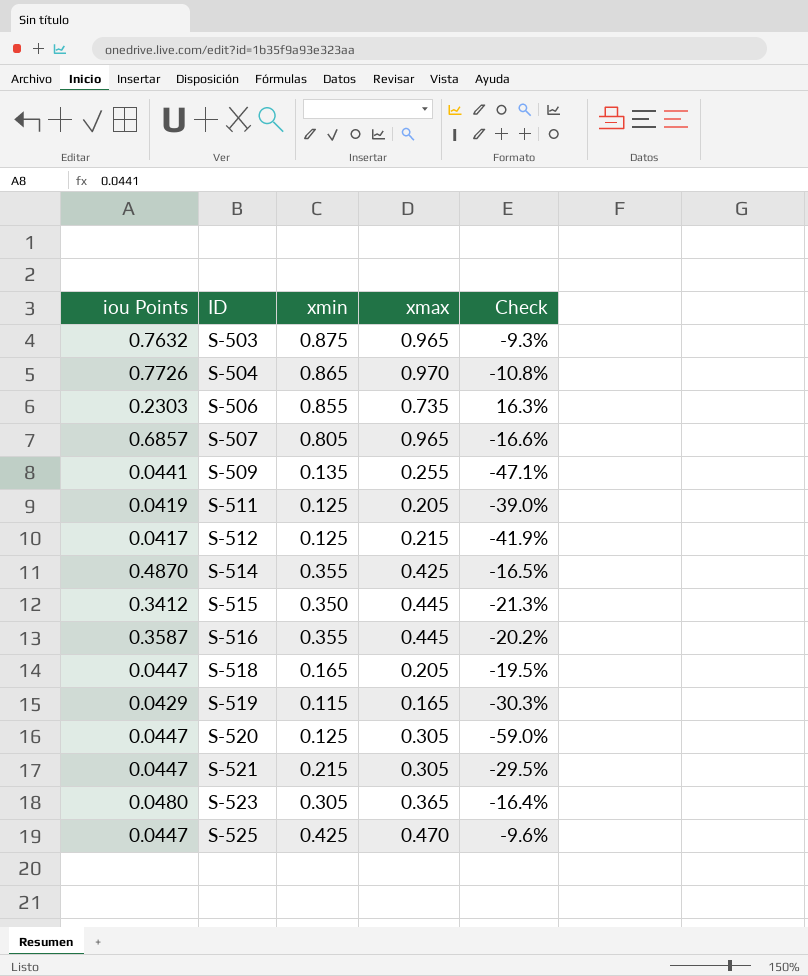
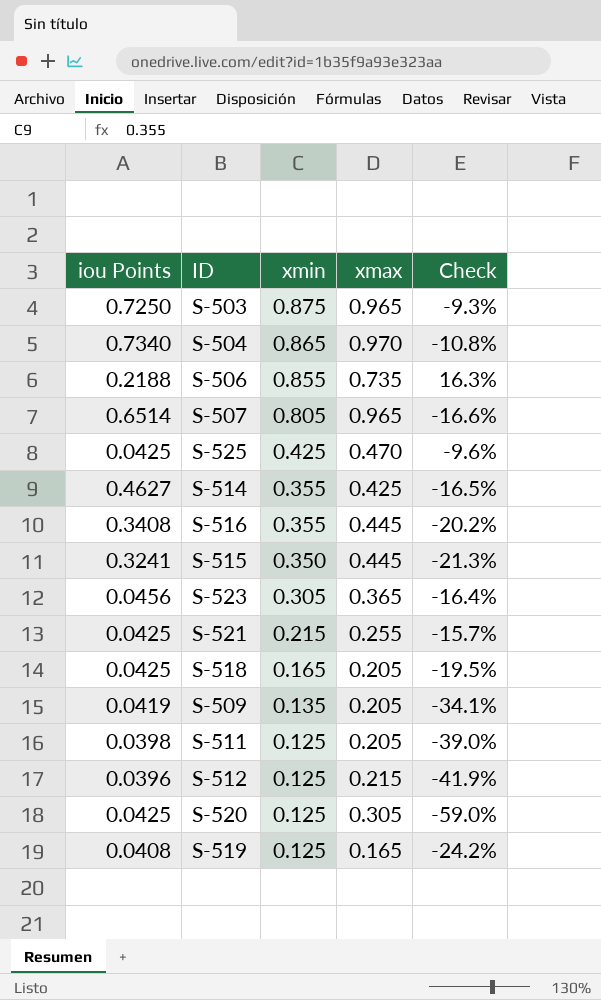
row order: ID ascending -> xmin descending
S-503 | iou Points: 0.7632 -> 0.7250
S-504 | iou Points: 0.7726 -> 0.7340
S-506 | iou Points: 0.2303 -> 0.2188
S-507 | iou Points: 0.6857 -> 0.6514
S-525 | iou Points: 0.0447 -> 0.0425
S-514 | iou Points: 0.4870 -> 0.4627
S-516 | iou Points: 0.3587 -> 0.3408
S-515 | iou Points: 0.3412 -> 0.3241
S-523 | iou Points: 0.0480 -> 0.0456
S-521 | iou Points: 0.0447 -> 0.0425
S-521 | xmax: 0.305 -> 0.255
S-521 | Check: -29.5% -> -15.7%
S-518 | iou Points: 0.0447 -> 0.0425
S-509 | iou Points: 0.0441 -> 0.0419
S-509 | xmax: 0.255 -> 0.205
S-509 | Check: -47.1% -> -34.1%
S-511 | iou Points: 0.0419 -> 0.0398
S-512 | iou Points: 0.0417 -> 0.0396
S-520 | iou Points: 0.0447 -> 0.0425
S-519 | iou Points: 0.0429 -> 0.0408
S-519 | xmin: 0.115 -> 0.125
S-519 | Check: -30.3% -> -24.2%

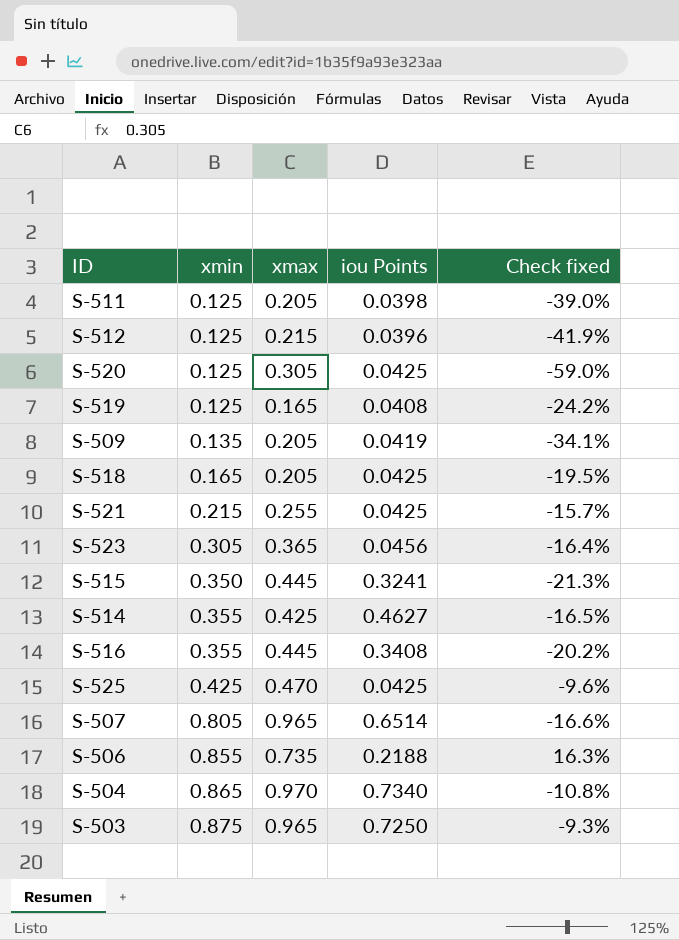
row order: xmin descending -> xmin ascending
column iou Points | position: 1 -> 4
column name: Check -> Check fixed

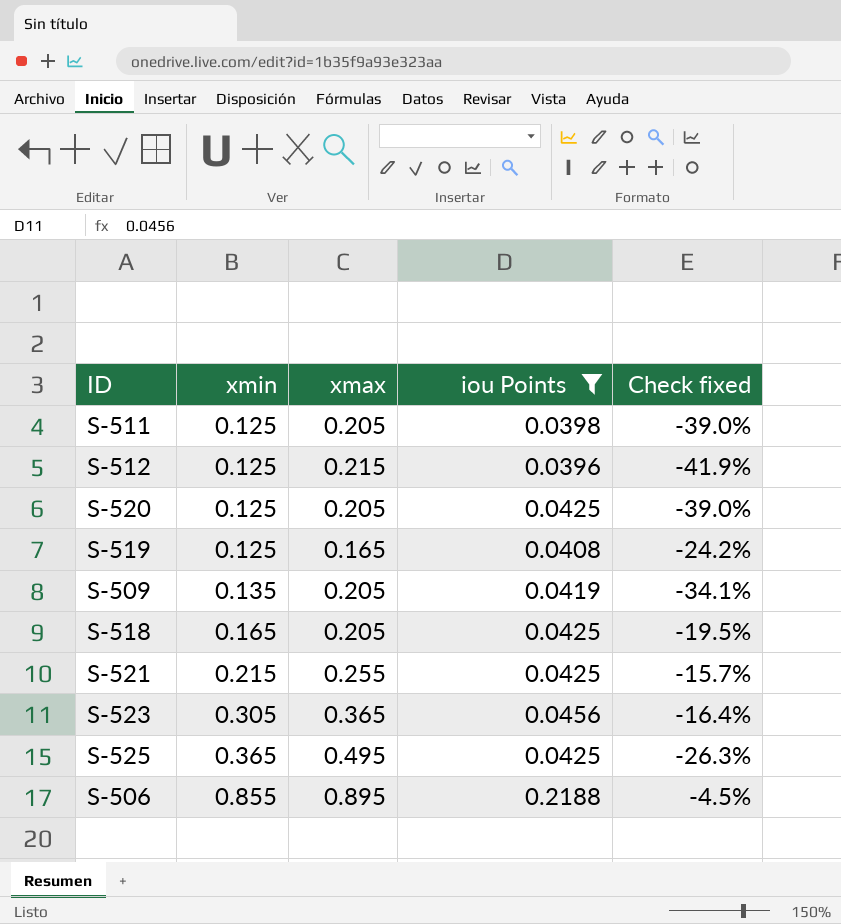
filter: none -> iou Points <= 0.2188
S-520 | xmax: 0.305 -> 0.205
S-520 | Check fixed: -59.0% -> -39.0%
S-525 | xmin: 0.425 -> 0.365
S-525 | xmax: 0.470 -> 0.495
S-525 | Check fixed: -9.6% -> -26.3%
S-506 | xmax: 0.735 -> 0.895
S-506 | Check fixed: 16.3% -> -4.5%

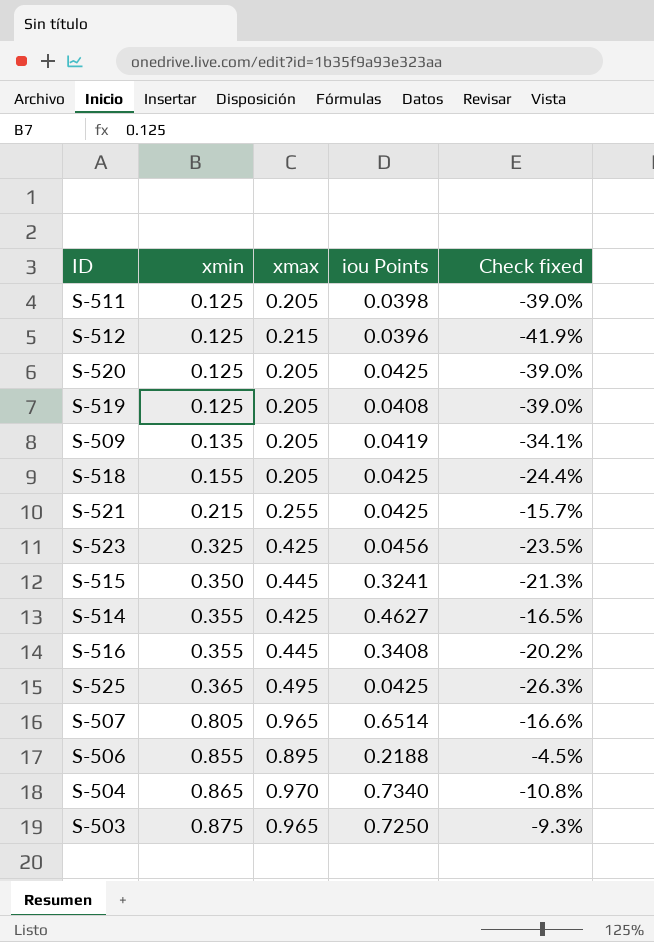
filter: iou Points <= 0.2188 -> none
S-519 | xmax: 0.165 -> 0.205
S-519 | Check fixed: -24.2% -> -39.0%
S-518 | xmin: 0.165 -> 0.155
S-518 | Check fixed: -19.5% -> -24.4%
S-523 | xmin: 0.305 -> 0.325
S-523 | xmax: 0.365 -> 0.425
S-523 | Check fixed: -16.4% -> -23.5%

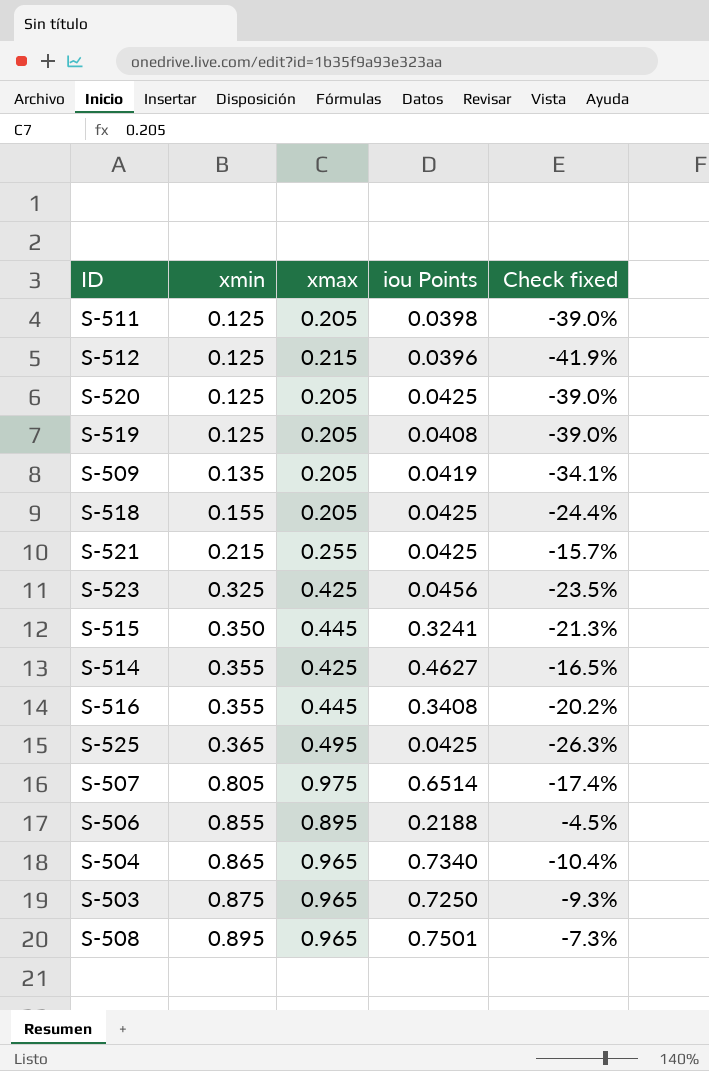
S-507 | xmax: 0.965 -> 0.975
S-507 | Check fixed: -16.6% -> -17.4%
S-504 | xmax: 0.970 -> 0.965
S-504 | Check fixed: -10.8% -> -10.4%
row S-508: none -> 0.895 | 0.965 | 0.7501 | -7.3%

